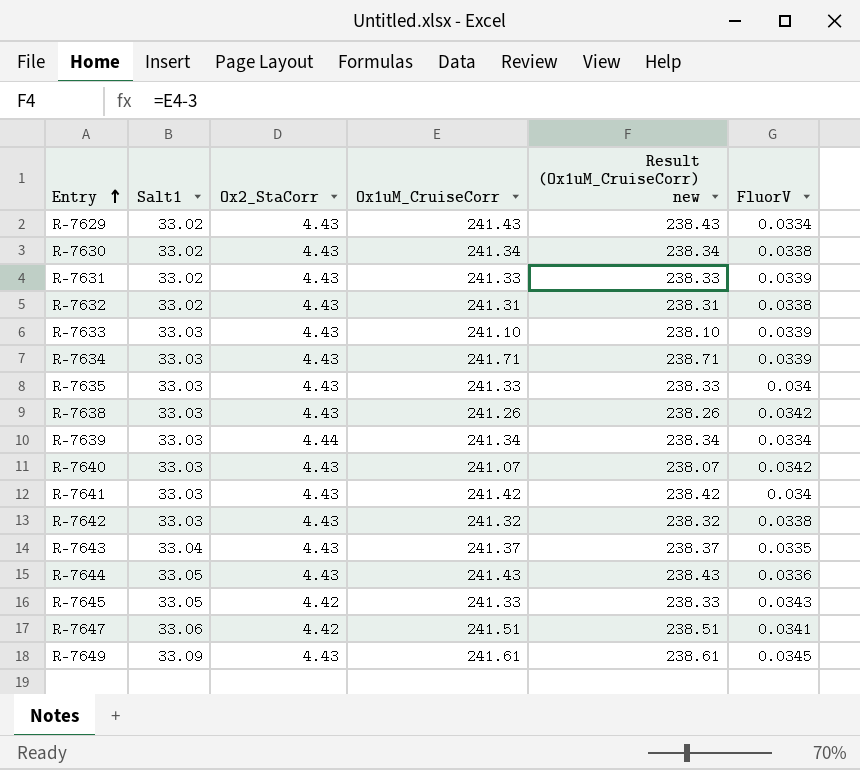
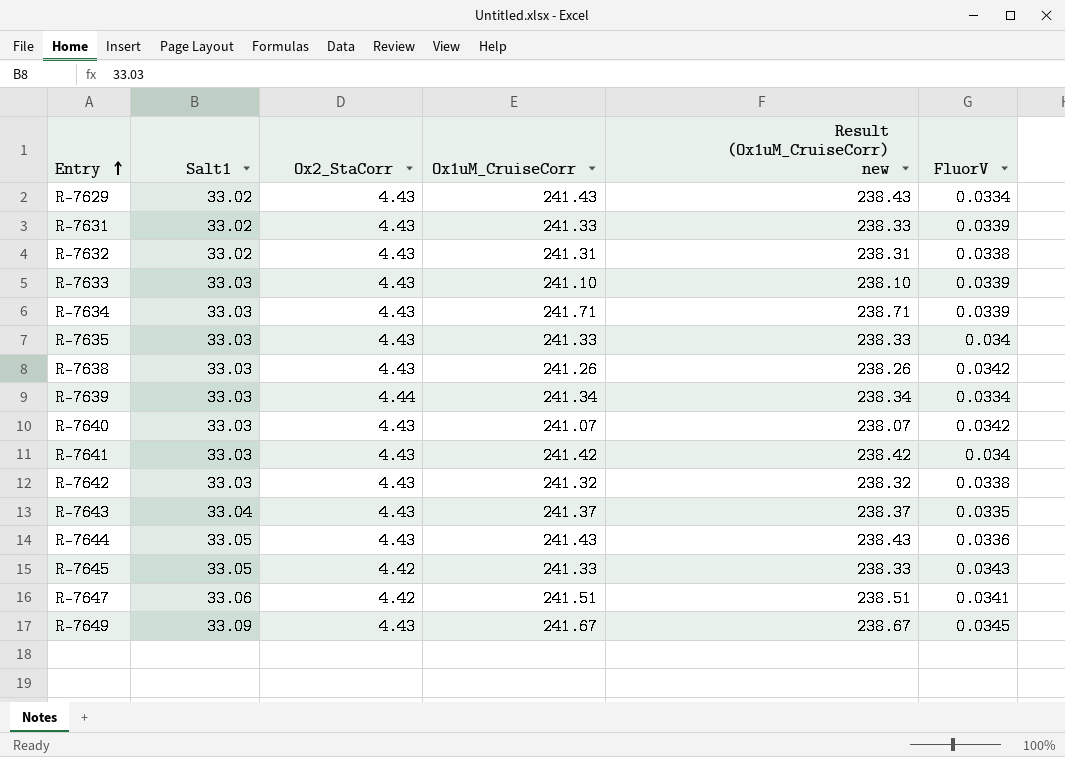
row R-7630: 33.02 | 4.43 | 241.34 | 238.34 | 0.0338 -> none
R-7649 | Ox1uM_CruiseCorr: 241.61 -> 241.67
R-7649 | Result (Ox1uM_CruiseCorr) new: 238.61 -> 238.67

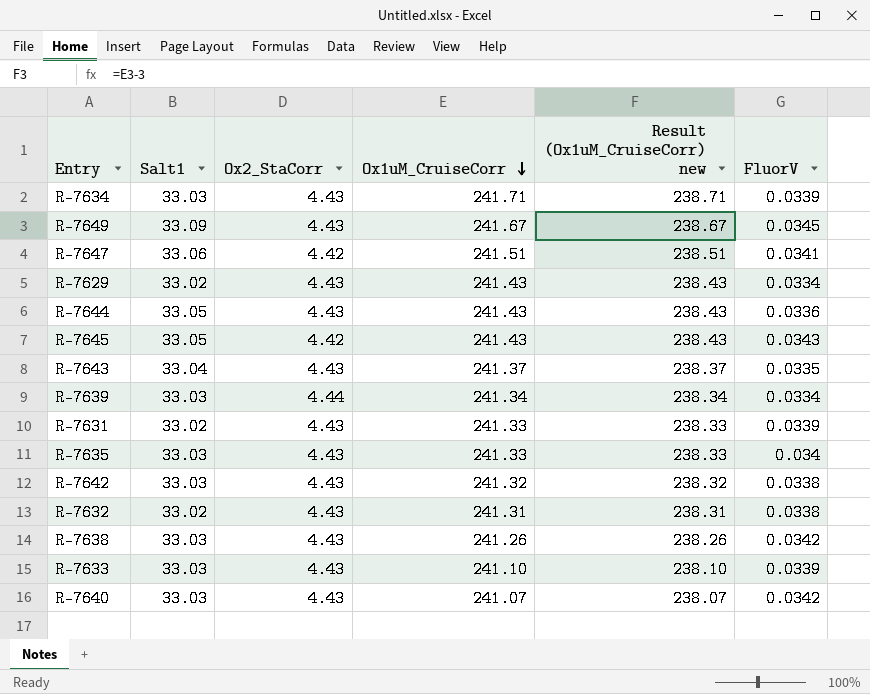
row order: Entry ascending -> Ox1uM_CruiseCorr descending
row R-7641: 33.03 | 4.43 | 241.42 | 238.42 | 0.034 -> none
R-7645 | Ox1uM_CruiseCorr: 241.33 -> 241.43
R-7645 | Result (Ox1uM_CruiseCorr) new: 238.33 -> 238.43

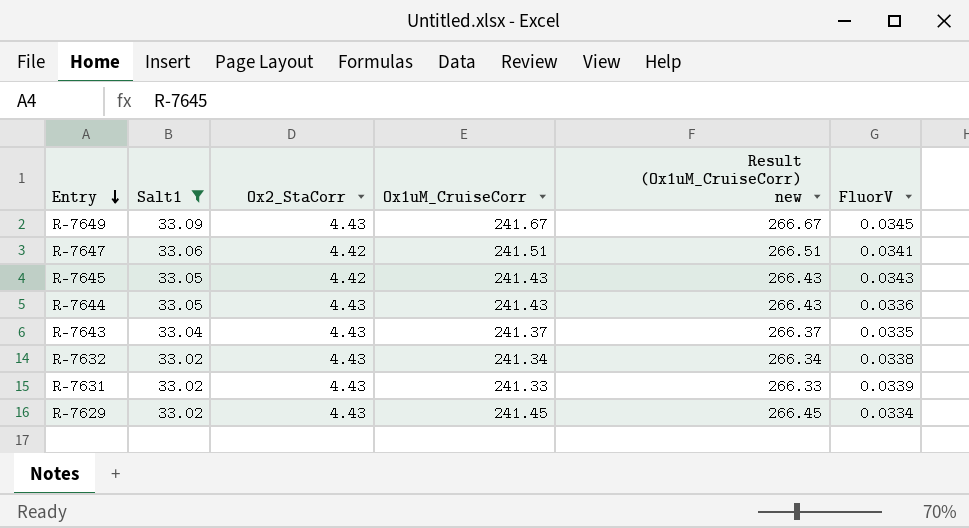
filter: none -> Salt1 != 33.03
row order: Ox1uM_CruiseCorr descending -> Entry descending
column Result (Ox1uM_CruiseCorr) new | formula: [Ox1uM_CruiseCorr] - 3 -> [Ox1uM_CruiseCorr] + 25
R-7632 | Ox1uM_CruiseCorr: 241.31 -> 241.34
R-7629 | Ox1uM_CruiseCorr: 241.43 -> 241.45

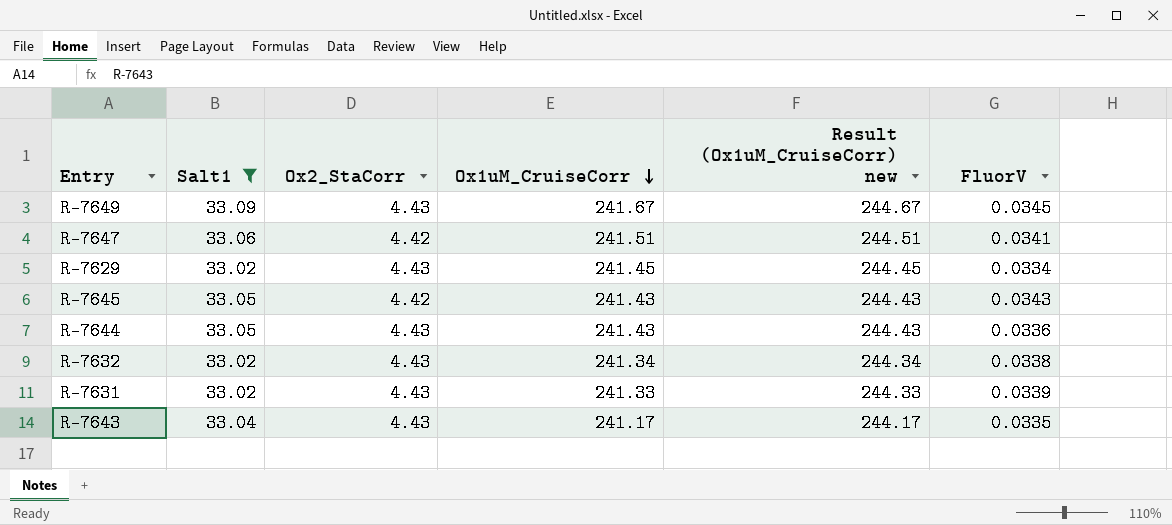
row order: Entry descending -> Ox1uM_CruiseCorr descending
column Result (Ox1uM_CruiseCorr) new | formula: [Ox1uM_CruiseCorr] + 25 -> [Ox1uM_CruiseCorr] + 3
R-7643 | Ox1uM_CruiseCorr: 241.37 -> 241.17

